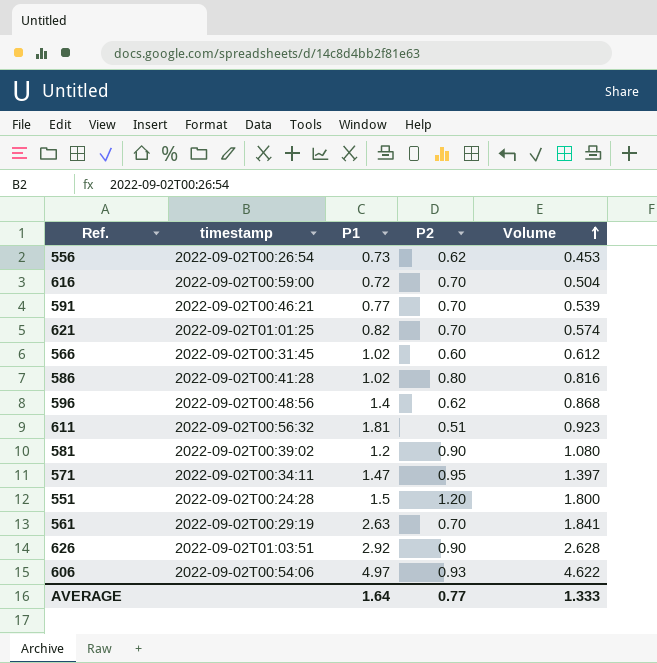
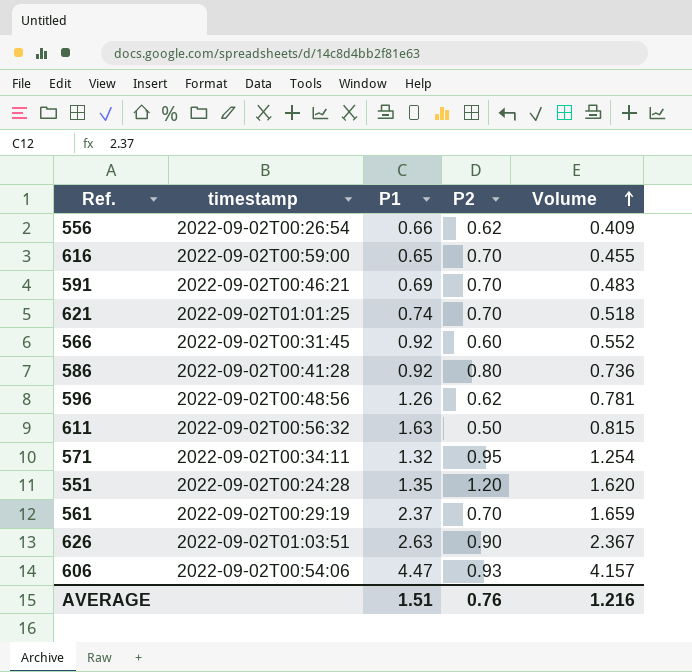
row 581: 2022-09-02T00:39:02 | 1.2 | 0.90 | 1.080 -> none
556 | P1: 0.73 -> 0.66
556 | Volume: 0.453 -> 0.409
616 | P1: 0.72 -> 0.65
616 | Volume: 0.504 -> 0.455
591 | P1: 0.77 -> 0.69
591 | Volume: 0.539 -> 0.483
621 | P1: 0.82 -> 0.74
621 | Volume: 0.574 -> 0.518
566 | P1: 1.02 -> 0.92
566 | Volume: 0.612 -> 0.552
586 | P1: 1.02 -> 0.92
586 | Volume: 0.816 -> 0.736
596 | P1: 1.4 -> 1.26
596 | Volume: 0.868 -> 0.781
611 | P1: 1.81 -> 1.63
611 | P2: 0.51 -> 0.50
611 | Volume: 0.923 -> 0.815
571 | P1: 1.47 -> 1.32
571 | Volume: 1.397 -> 1.254
551 | P1: 1.5 -> 1.35
551 | Volume: 1.800 -> 1.620
561 | P1: 2.63 -> 2.37
561 | Volume: 1.841 -> 1.659
626 | P1: 2.92 -> 2.63
626 | Volume: 2.628 -> 2.367
606 | P1: 4.97 -> 4.47
606 | Volume: 4.622 -> 4.157
AVERAGE | P1: 1.64 -> 1.51
AVERAGE | P2: 0.77 -> 0.76
AVERAGE | Volume: 1.333 -> 1.216

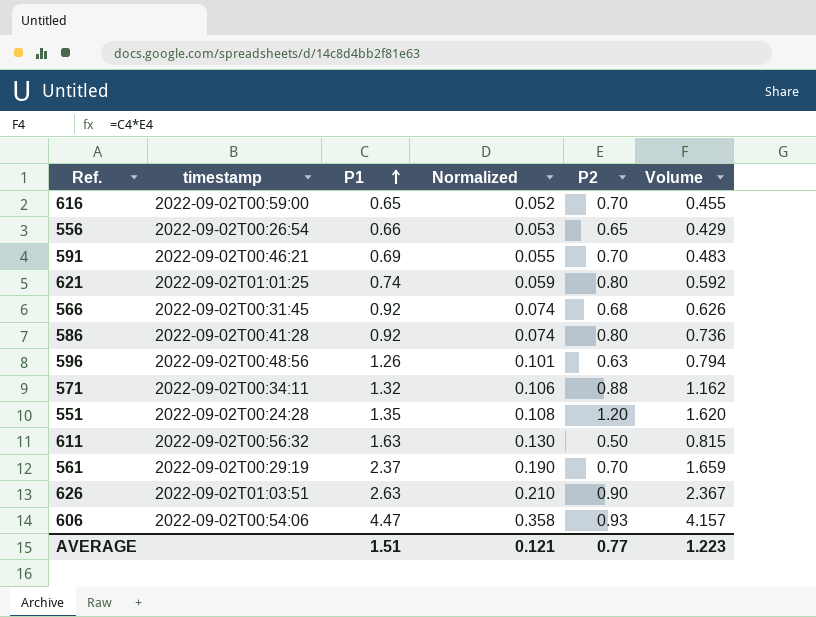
row order: Volume ascending -> P1 ascending
column Normalized | formula: none -> [P1] * 0.08
556 | P2: 0.62 -> 0.65
556 | Volume: 0.409 -> 0.429
621 | P2: 0.70 -> 0.80
621 | Volume: 0.518 -> 0.592
566 | P2: 0.60 -> 0.68
566 | Volume: 0.552 -> 0.626
596 | P2: 0.62 -> 0.63
596 | Volume: 0.781 -> 0.794
571 | P2: 0.95 -> 0.88
571 | Volume: 1.254 -> 1.162
AVERAGE | P2: 0.76 -> 0.77
AVERAGE | Volume: 1.216 -> 1.223

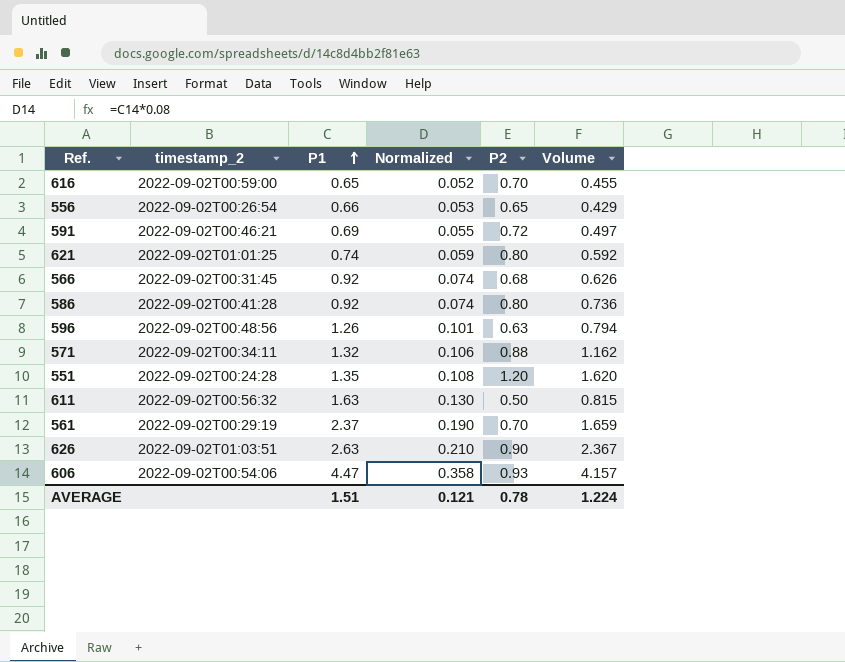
column name: timestamp -> timestamp_2
591 | P2: 0.70 -> 0.72
591 | Volume: 0.483 -> 0.497
AVERAGE | P2: 0.77 -> 0.78
AVERAGE | Volume: 1.223 -> 1.224

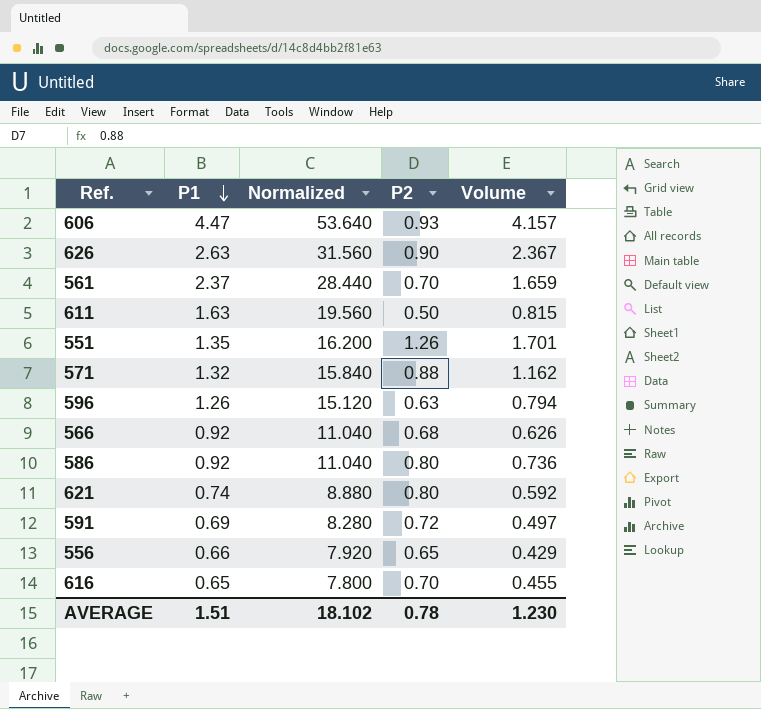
row order: P1 ascending -> P1 descending
column timestamp_2 | position: 2 -> none
column Normalized | formula: [P1] * 0.08 -> [P1] * 12
551 | P2: 1.20 -> 1.26
551 | Volume: 1.620 -> 1.701
AVERAGE | Normalized: 0.121 -> 18.102
AVERAGE | Volume: 1.224 -> 1.230

